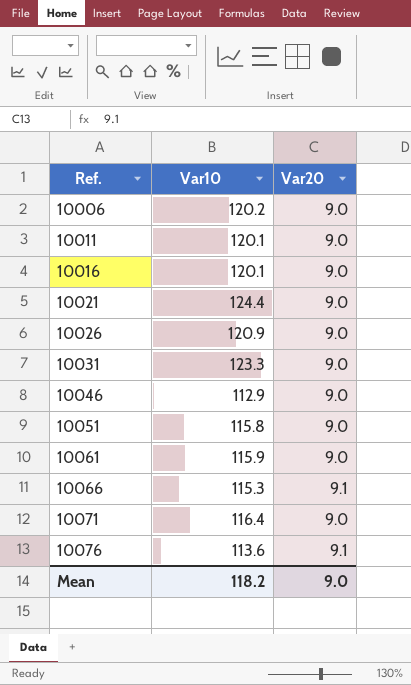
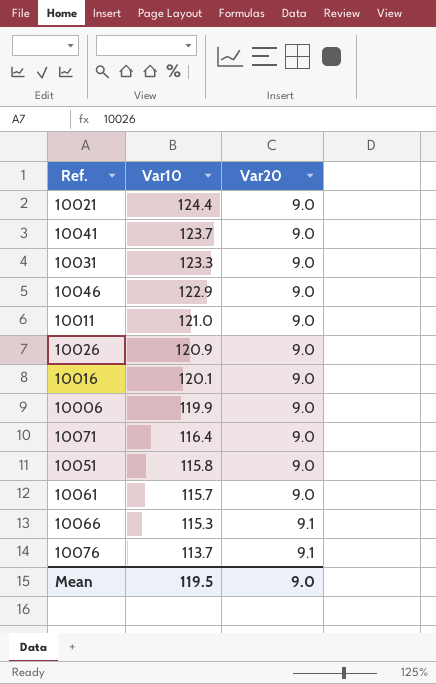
row order: Ref. ascending -> Var10 descending
row 10041: none -> 123.7 | 9.0
10046 | Var10: 112.9 -> 122.9
10011 | Var10: 120.1 -> 121.0
10006 | Var10: 120.2 -> 119.9
10061 | Var10: 115.9 -> 115.7
10076 | Var10: 113.6 -> 113.7
Mean | Var10: 118.2 -> 119.5

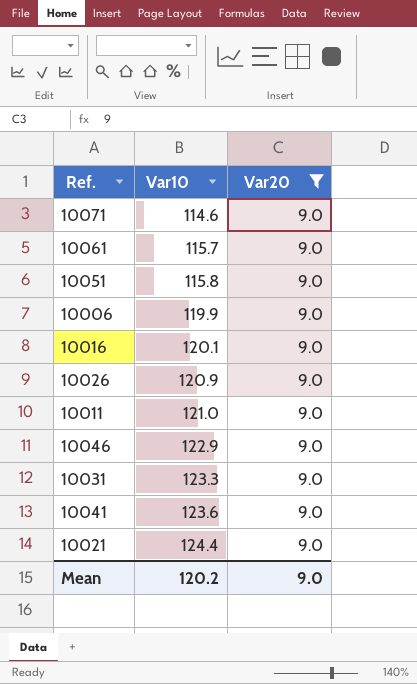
filter: none -> Var20 = 9.0
row order: Var10 descending -> Var10 ascending
10071 | Var10: 116.4 -> 114.6
10041 | Var10: 123.7 -> 123.6
Mean | Var10: 119.5 -> 120.2

